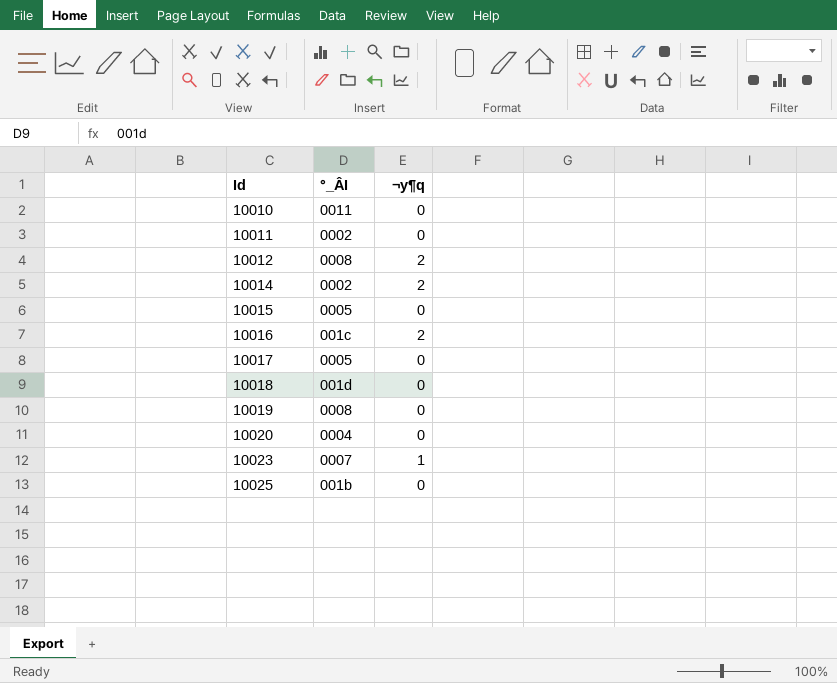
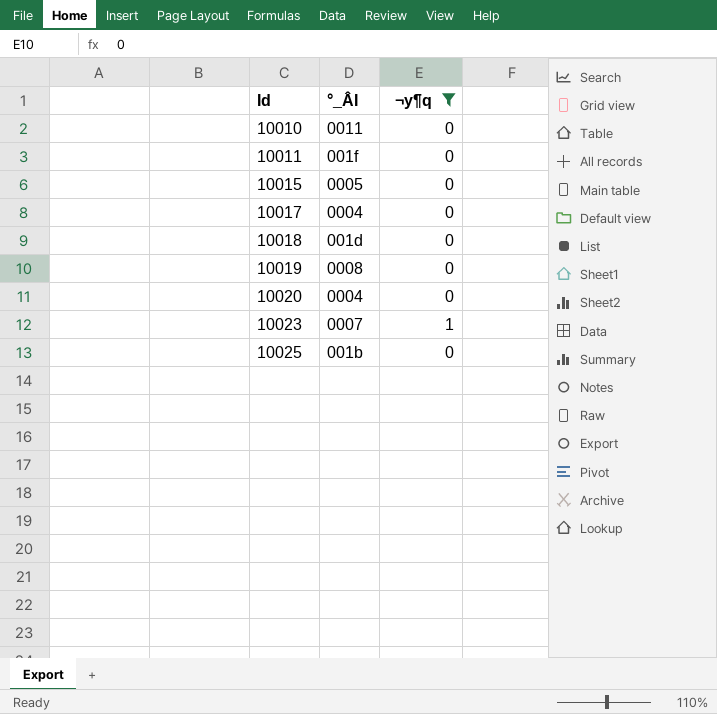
filter: none -> ¬y¶q != 2
10011 | °_ÂI: 0002 -> 001f
10017 | °_ÂI: 0005 -> 0004

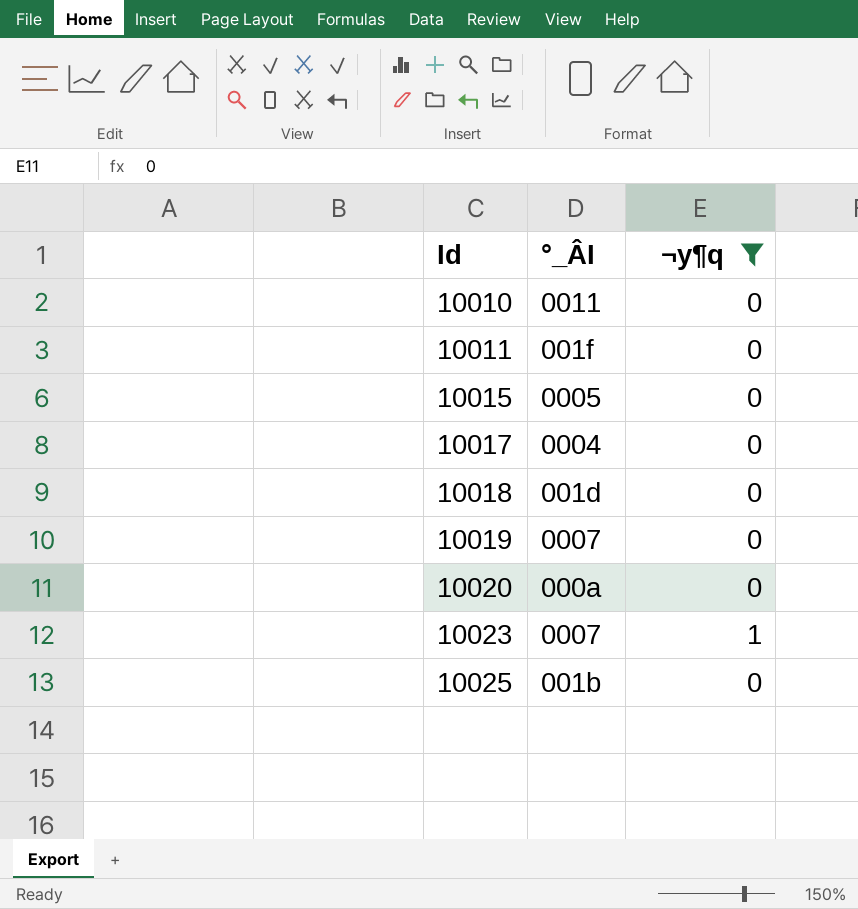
10019 | °_ÂI: 0008 -> 0007
10020 | °_ÂI: 0004 -> 000a

